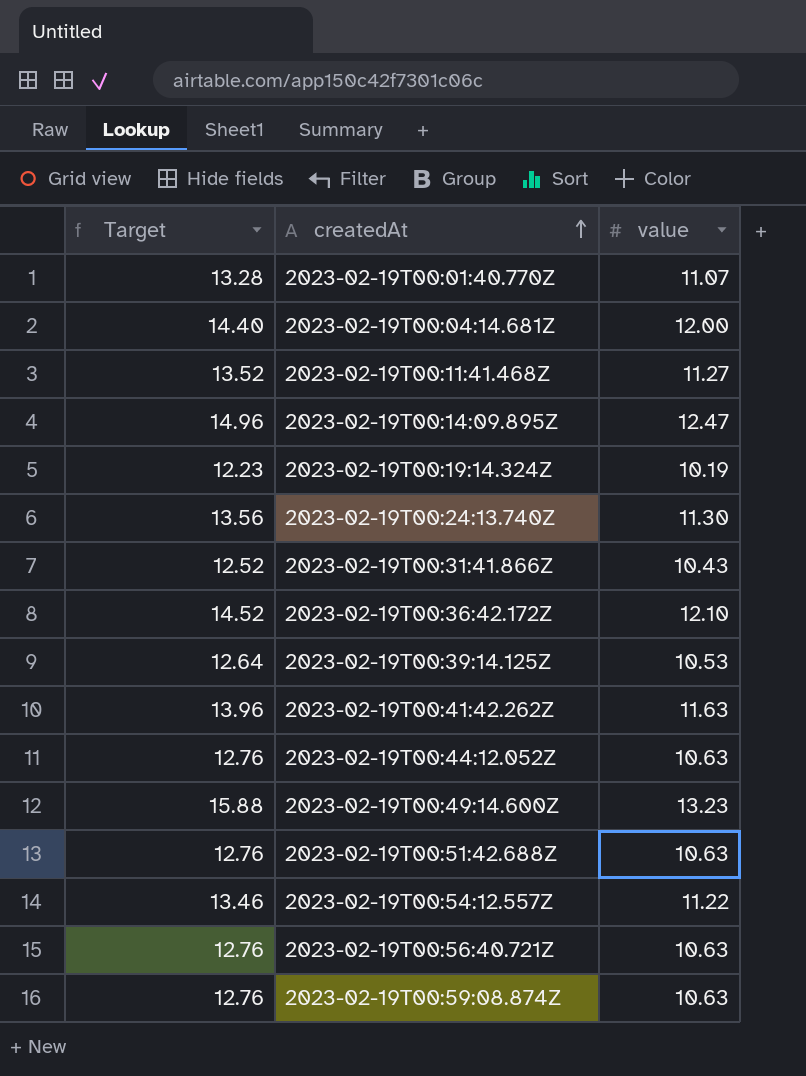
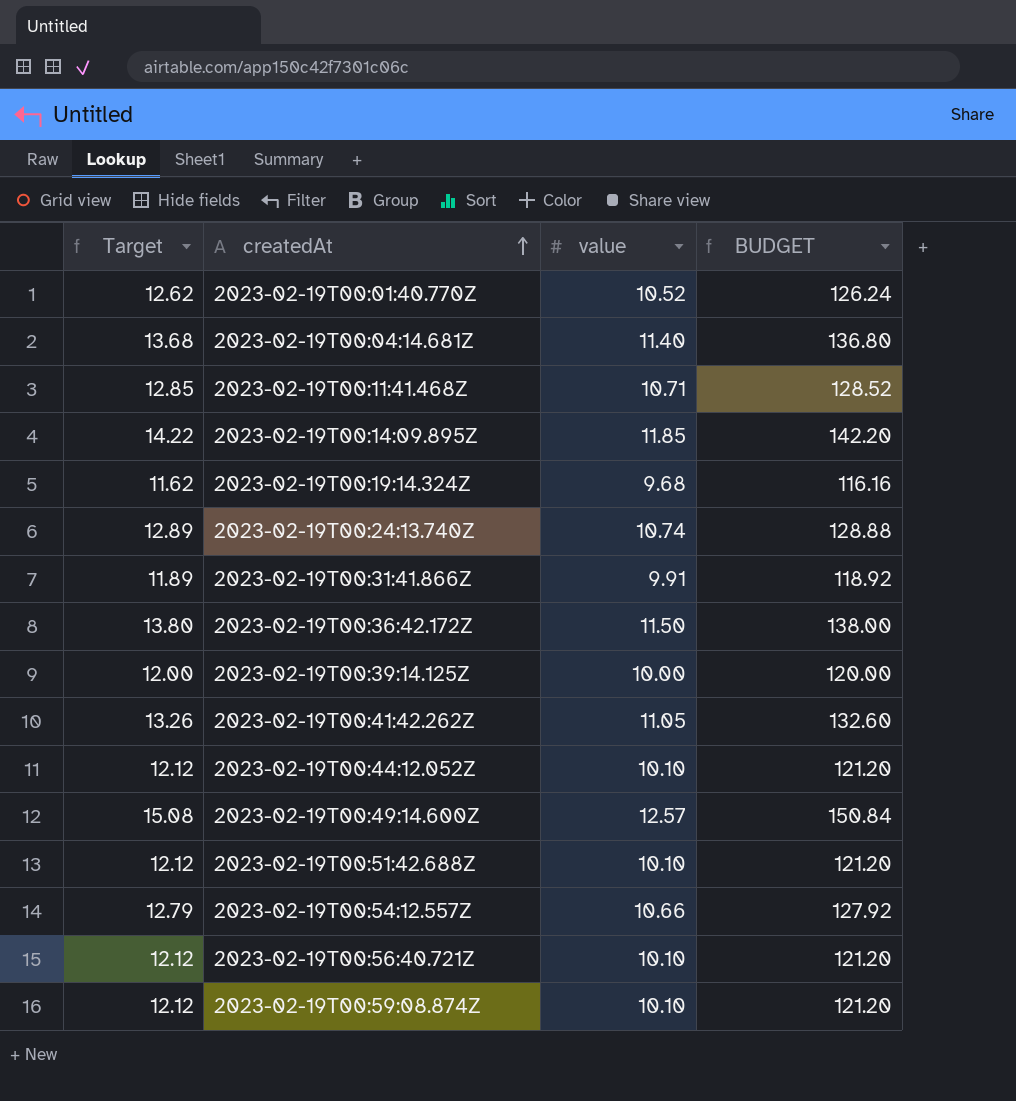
column BUDGET | formula: none -> [value] * 12
2023-02-19T00:01:40.770Z | Target: 13.28 -> 12.62
2023-02-19T00:01:40.770Z | value: 11.07 -> 10.52
2023-02-19T00:04:14.681Z | Target: 14.40 -> 13.68
2023-02-19T00:04:14.681Z | value: 12.00 -> 11.40
2023-02-19T00:11:41.468Z | Target: 13.52 -> 12.85
2023-02-19T00:11:41.468Z | value: 11.27 -> 10.71
2023-02-19T00:14:09.895Z | Target: 14.96 -> 14.22
2023-02-19T00:14:09.895Z | value: 12.47 -> 11.85
2023-02-19T00:19:14.324Z | Target: 12.23 -> 11.62
2023-02-19T00:19:14.324Z | value: 10.19 -> 9.68
2023-02-19T00:24:13.740Z | Target: 13.56 -> 12.89
2023-02-19T00:24:13.740Z | value: 11.30 -> 10.74
2023-02-19T00:31:41.866Z | Target: 12.52 -> 11.89
2023-02-19T00:31:41.866Z | value: 10.43 -> 9.91
2023-02-19T00:36:42.172Z | Target: 14.52 -> 13.80
2023-02-19T00:36:42.172Z | value: 12.10 -> 11.50
2023-02-19T00:39:14.125Z | Target: 12.64 -> 12.00
2023-02-19T00:39:14.125Z | value: 10.53 -> 10.00
2023-02-19T00:41:42.262Z | Target: 13.96 -> 13.26
2023-02-19T00:41:42.262Z | value: 11.63 -> 11.05
2023-02-19T00:44:12.052Z | Target: 12.76 -> 12.12
2023-02-19T00:44:12.052Z | value: 10.63 -> 10.10
2023-02-19T00:49:14.600Z | Target: 15.88 -> 15.08
2023-02-19T00:49:14.600Z | value: 13.23 -> 12.57
2023-02-19T00:51:42.688Z | Target: 12.76 -> 12.12
2023-02-19T00:51:42.688Z | value: 10.63 -> 10.10
2023-02-19T00:54:12.557Z | Target: 13.46 -> 12.79
2023-02-19T00:54:12.557Z | value: 11.22 -> 10.66
2023-02-19T00:56:40.721Z | Target: 12.76 -> 12.12
2023-02-19T00:56:40.721Z | value: 10.63 -> 10.10
2023-02-19T00:59:08.874Z | Target: 12.76 -> 12.12
2023-02-19T00:59:08.874Z | value: 10.63 -> 10.10

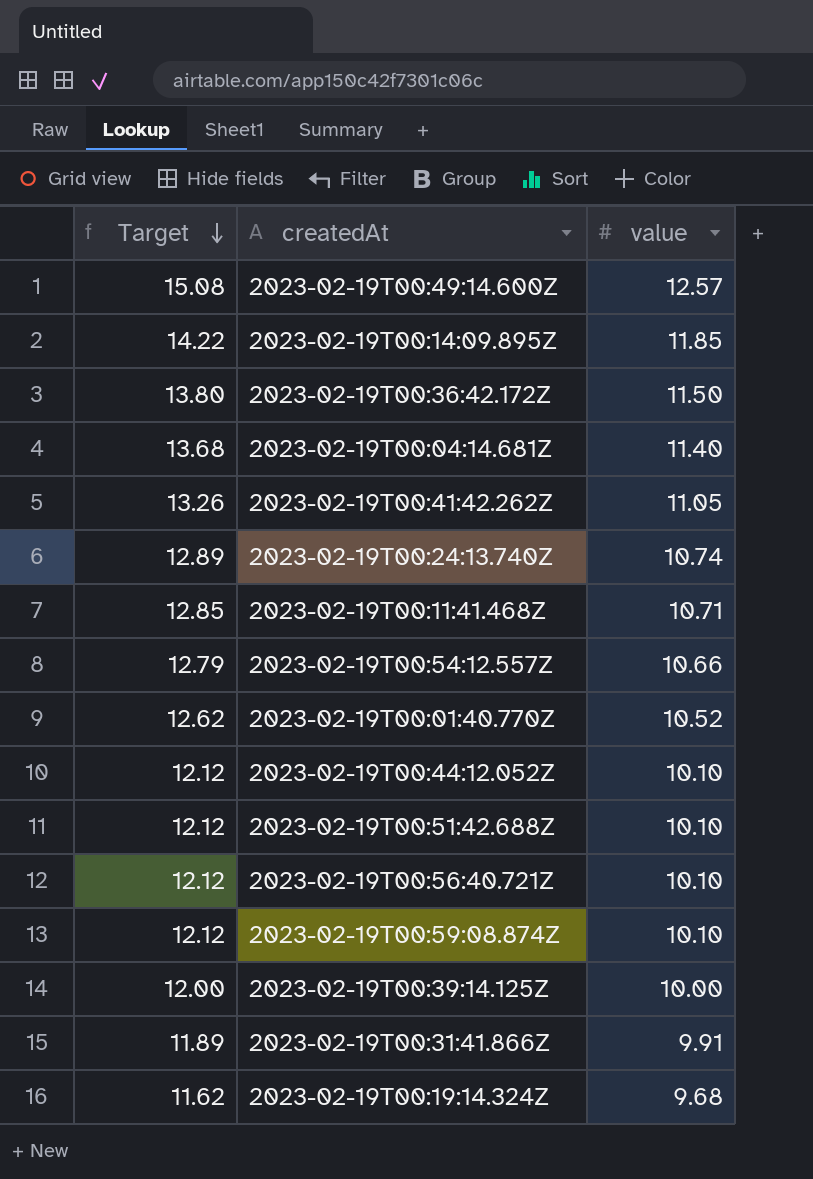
row order: createdAt ascending -> Target descending
column BUDGET | formula: [value] * 12 -> none

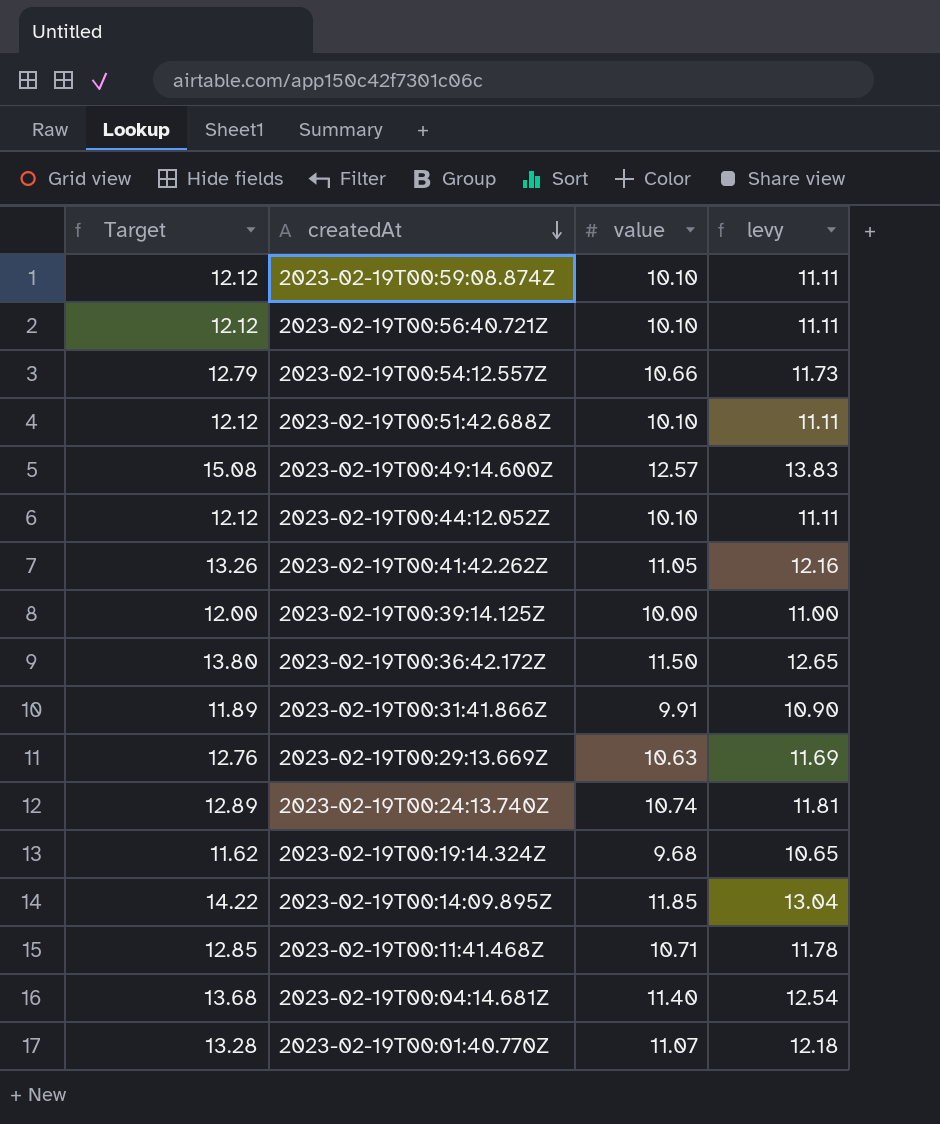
row order: Target descending -> createdAt descending
column levy | formula: none -> [value] * 1.1
row 2023-02-19T00:29:13.669Z: none -> 12.76 | 10.63 | 11.69
2023-02-19T00:01:40.770Z | Target: 12.62 -> 13.28
2023-02-19T00:01:40.770Z | value: 10.52 -> 11.07

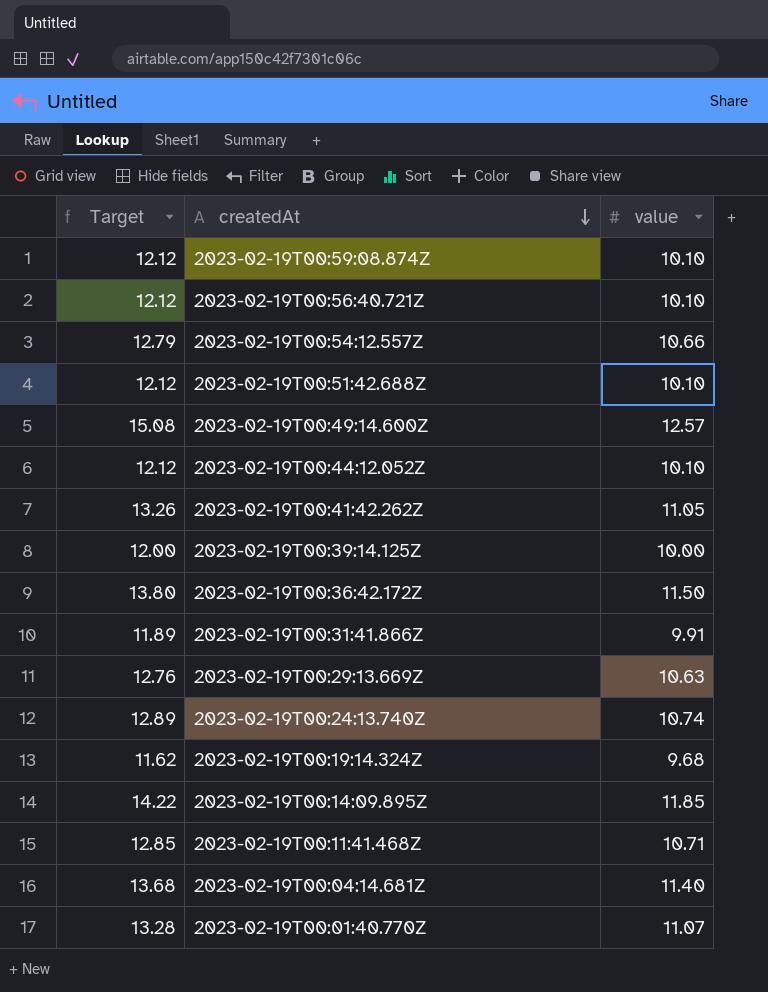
column levy | formula: [value] * 1.1 -> none

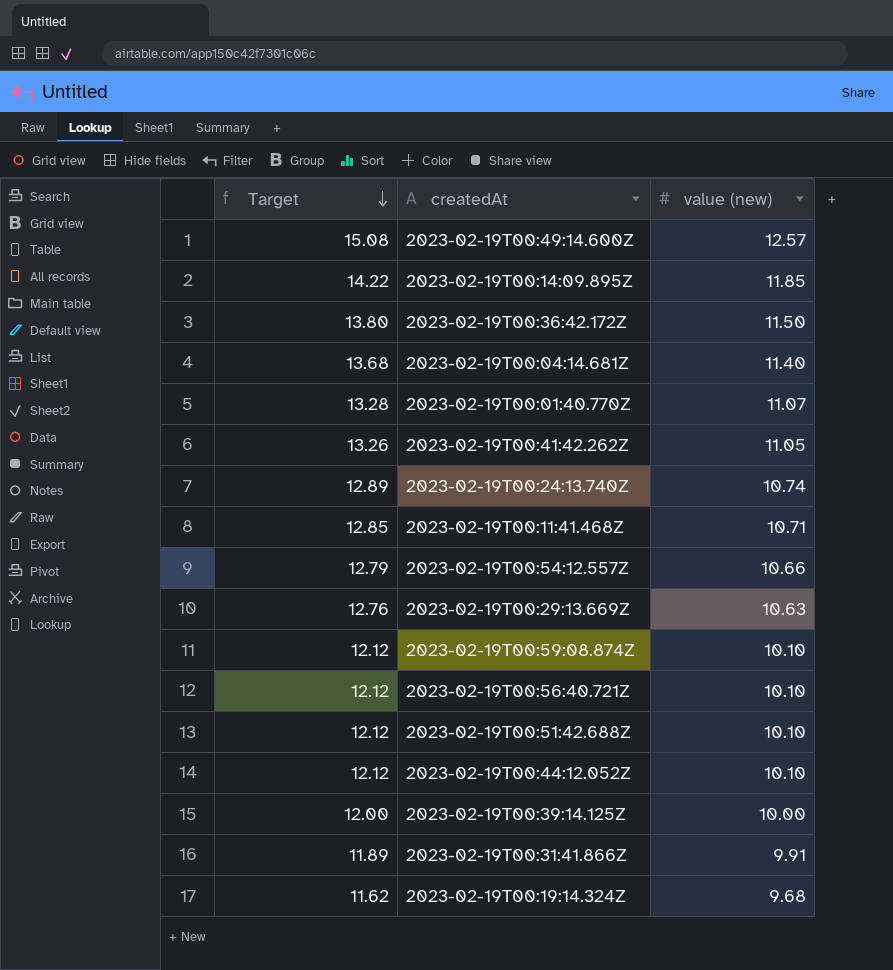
row order: createdAt descending -> Target descending
column name: value -> value (new)

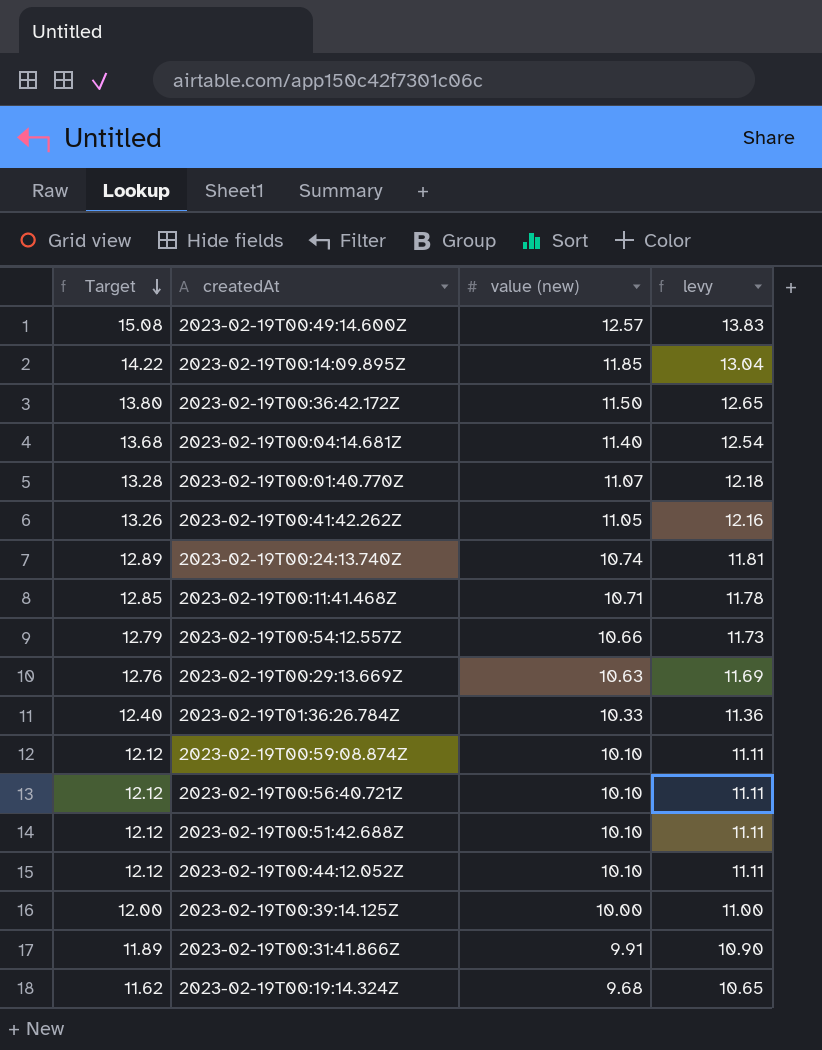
column levy | formula: none -> [value (new)] * 1.1
row 2023-02-19T01:36:26.784Z: none -> 12.40 | 10.33 | 11.36

